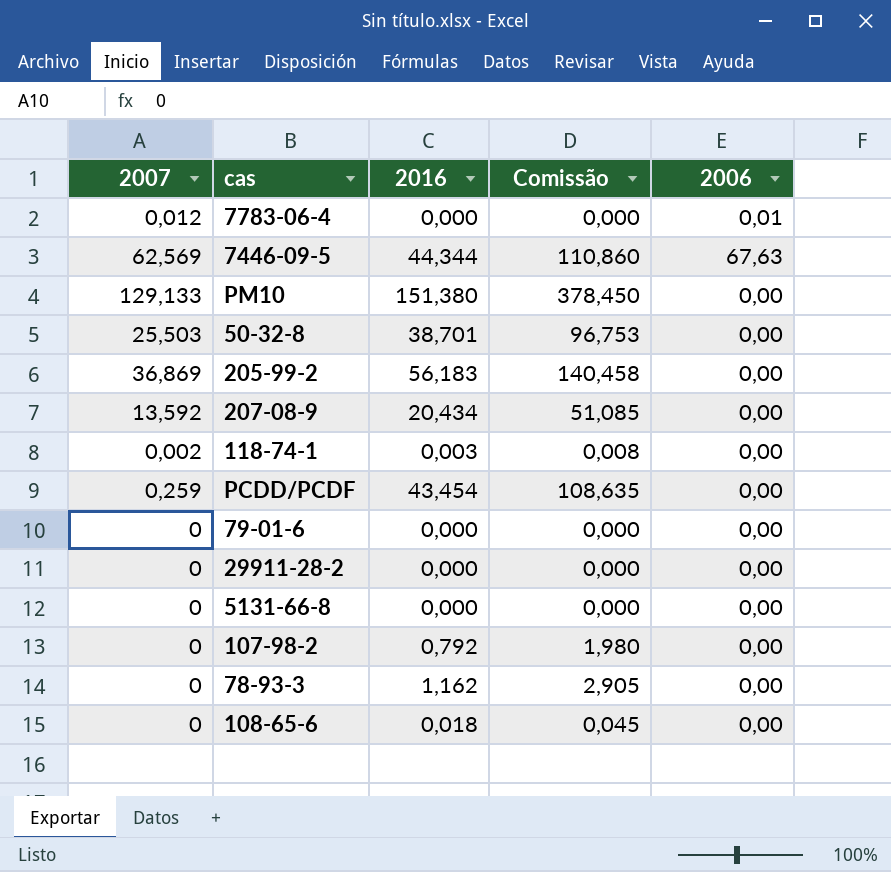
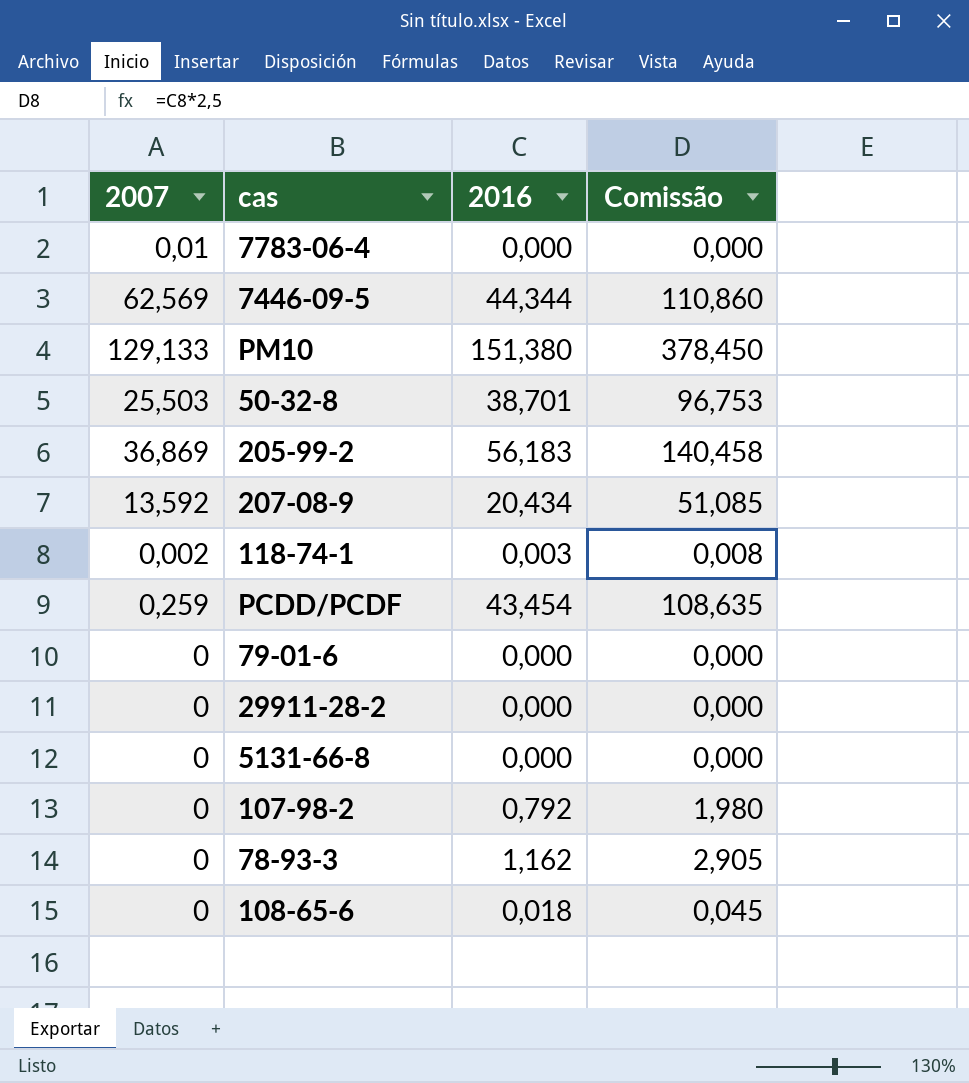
column 2006 | position: 5 -> none
7783-06-4 | 2007: 0,012 -> 0,01

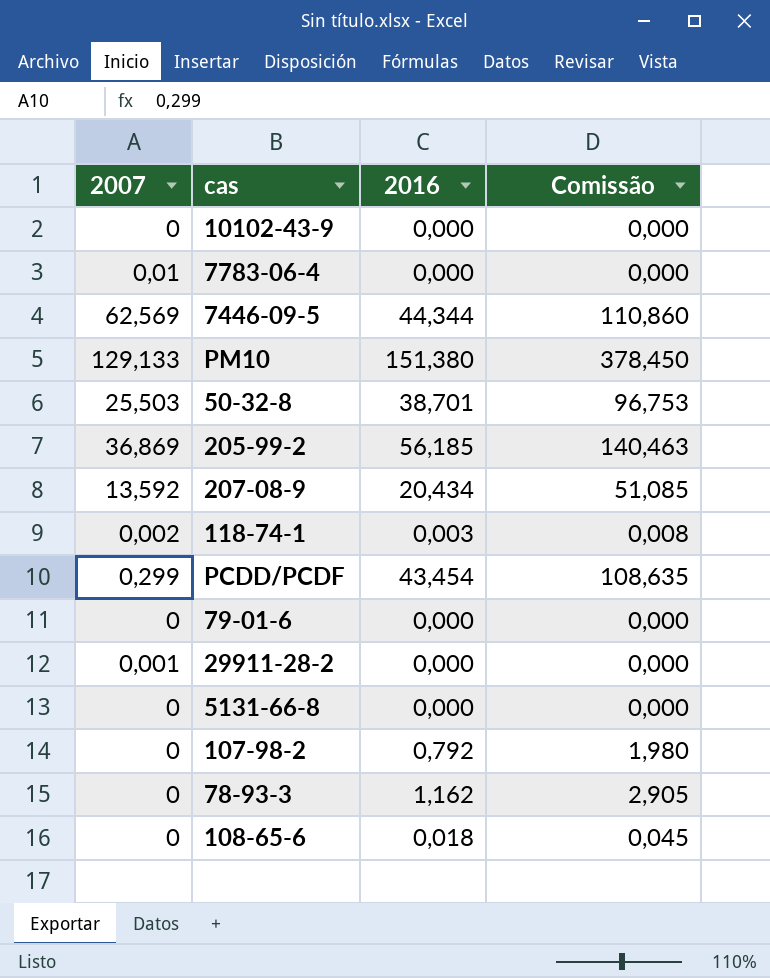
row 10102-43-9: none -> 0 | 0,000 | 0,000
205-99-2 | 2016: 56,183 -> 56,185
205-99-2 | Comissão: 140,458 -> 140,463
PCDD/PCDF | 2007: 0,259 -> 0,299
29911-28-2 | 2007: 0 -> 0,001

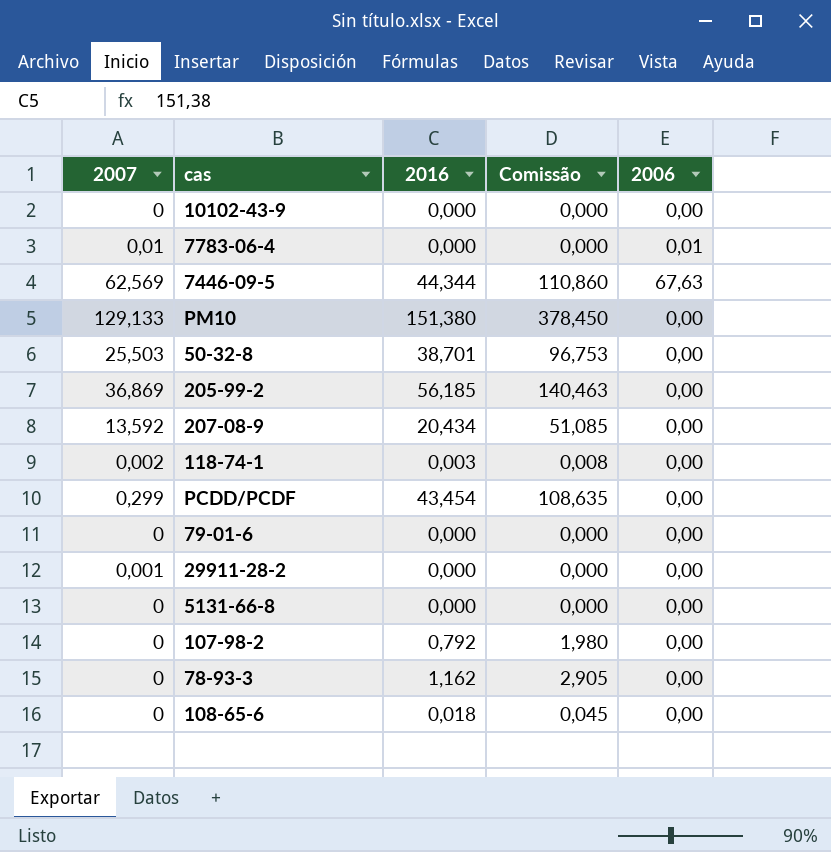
column 2006 | position: none -> 5

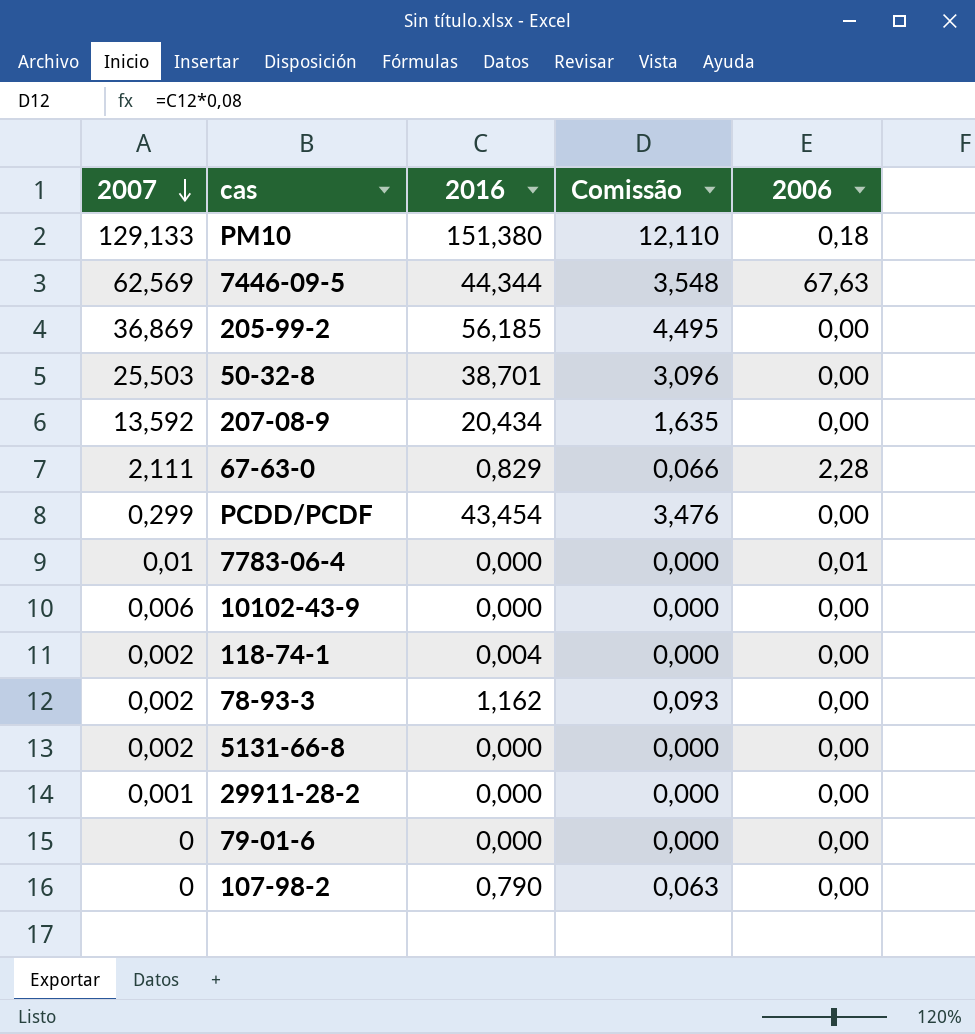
row order: none -> 2007 descending
column Comissão | formula: [2016] * 2,5 -> [2016] * 0,08
row 108-65-6: 0 | 0,018 | 0,045 | 0,00 -> none
PM10 | 2006: 0,00 -> 0,18
row 67-63-0: none -> 2,111 | 0,829 | 0,066 | 2,28
10102-43-9 | 2007: 0 -> 0,006
118-74-1 | 2016: 0,003 -> 0,004
78-93-3 | 2007: 0 -> 0,002
5131-66-8 | 2007: 0 -> 0,002
107-98-2 | 2016: 0,792 -> 0,790

